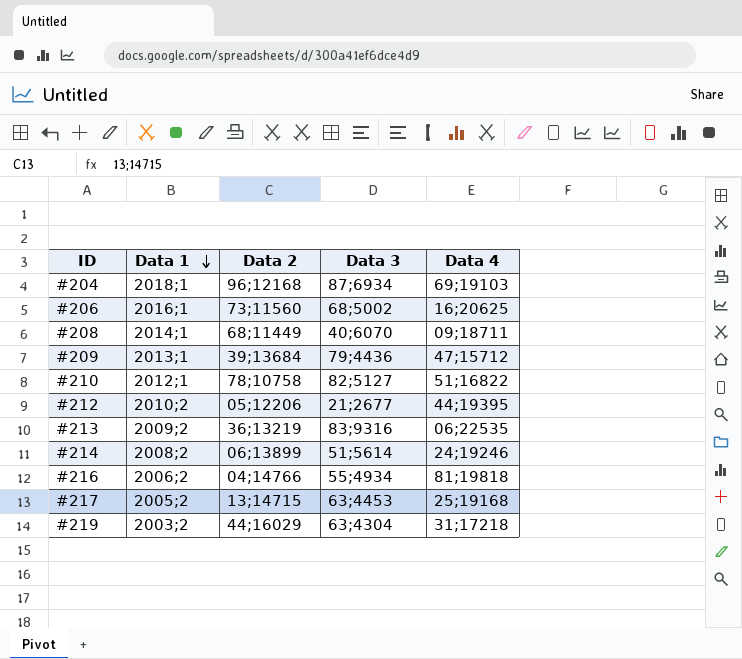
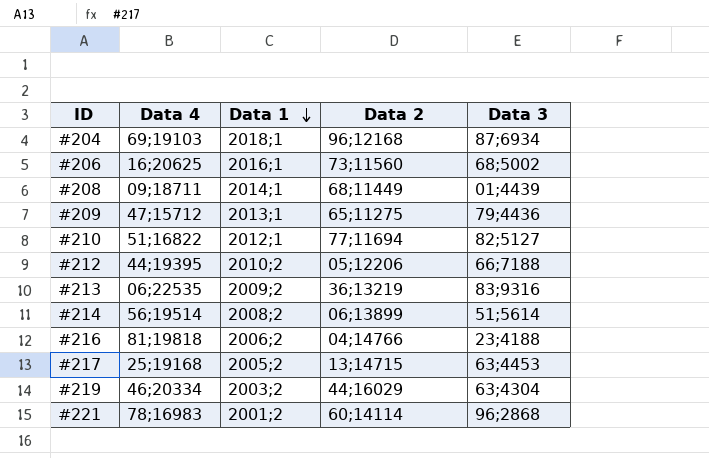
column Data 4 | position: 5 -> 2
#208 | Data 3: 40;6070 -> 01;4439
#209 | Data 2: 39;13684 -> 65;11275
#210 | Data 2: 78;10758 -> 77;11694
#212 | Data 3: 21;2677 -> 66;7188
#214 | Data 4: 24;19246 -> 56;19514
#216 | Data 3: 55;4934 -> 23;4188
#219 | Data 4: 31;17218 -> 46;20334
row #221: none -> 78;16983 | 2001;2 | 60;14114 | 96;2868

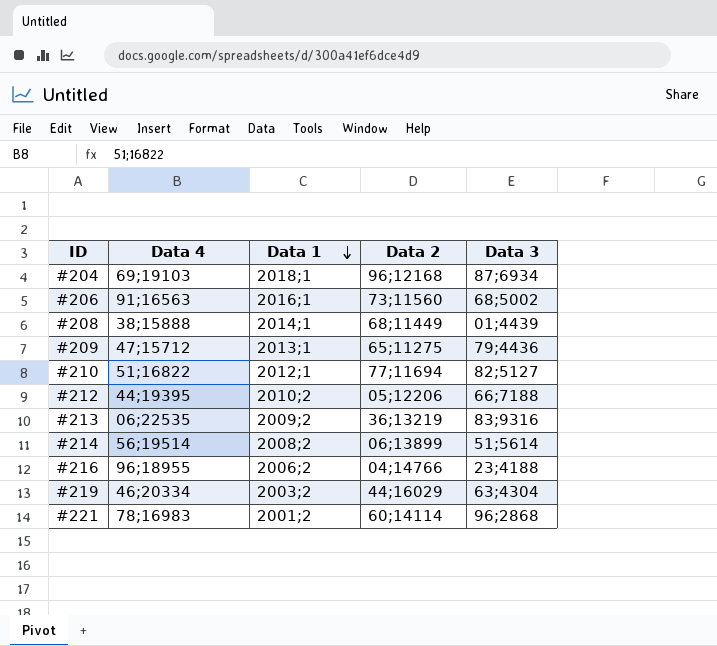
row #217: 25;19168 | 2005;2 | 13;14715 | 63;4453 -> none
#206 | Data 4: 16;20625 -> 91;16563
#208 | Data 4: 09;18711 -> 38;15888
#216 | Data 4: 81;19818 -> 96;18955

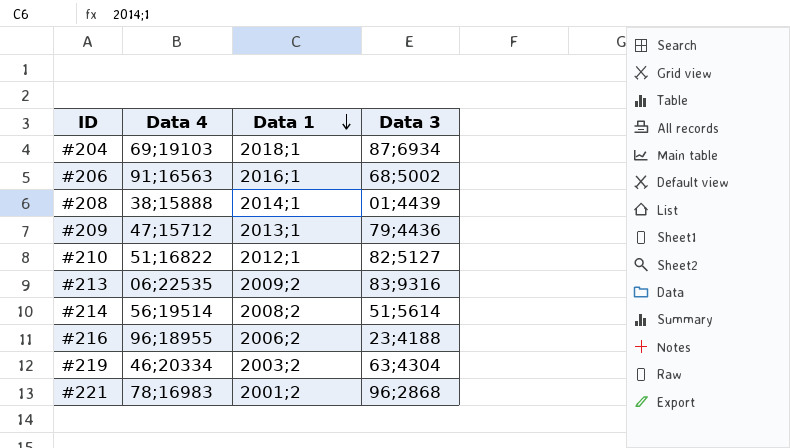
column Data 2 | position: 4 -> none
row #212: 44;19395 | 2010;2 | 05;12206 | 66;7188 -> none

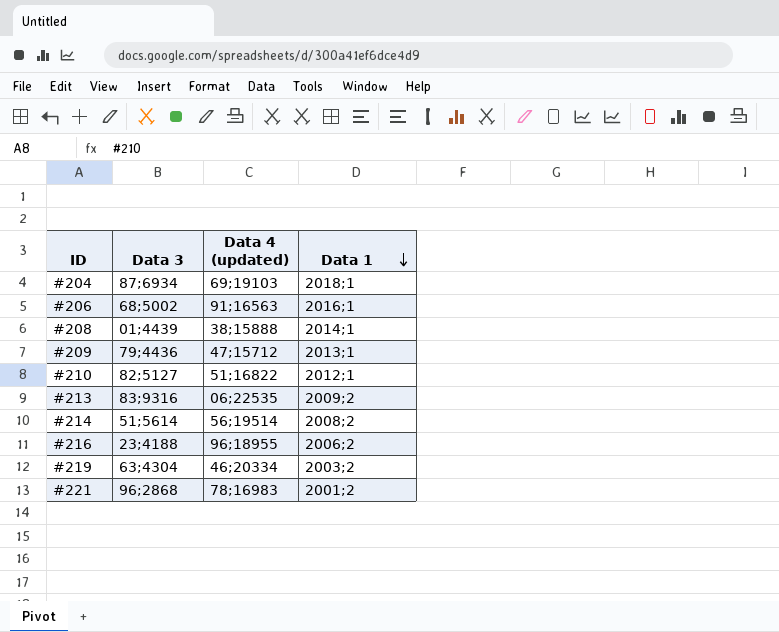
column Data 3 | position: 4 -> 2
column name: Data 4 -> Data 4 (updated)

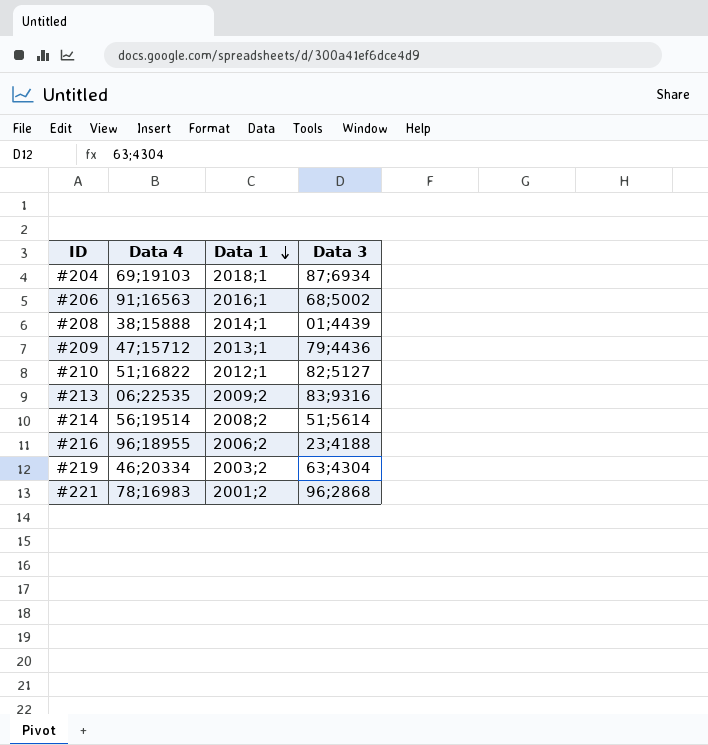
column name: Data 4 (updated) -> Data 4
column Data 3 | position: 2 -> 4

